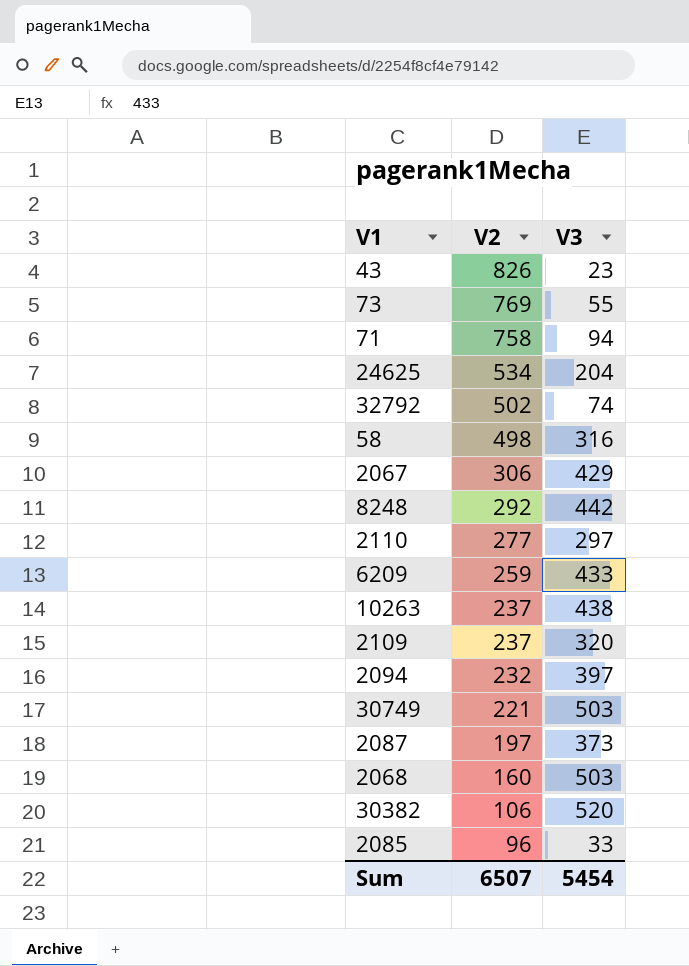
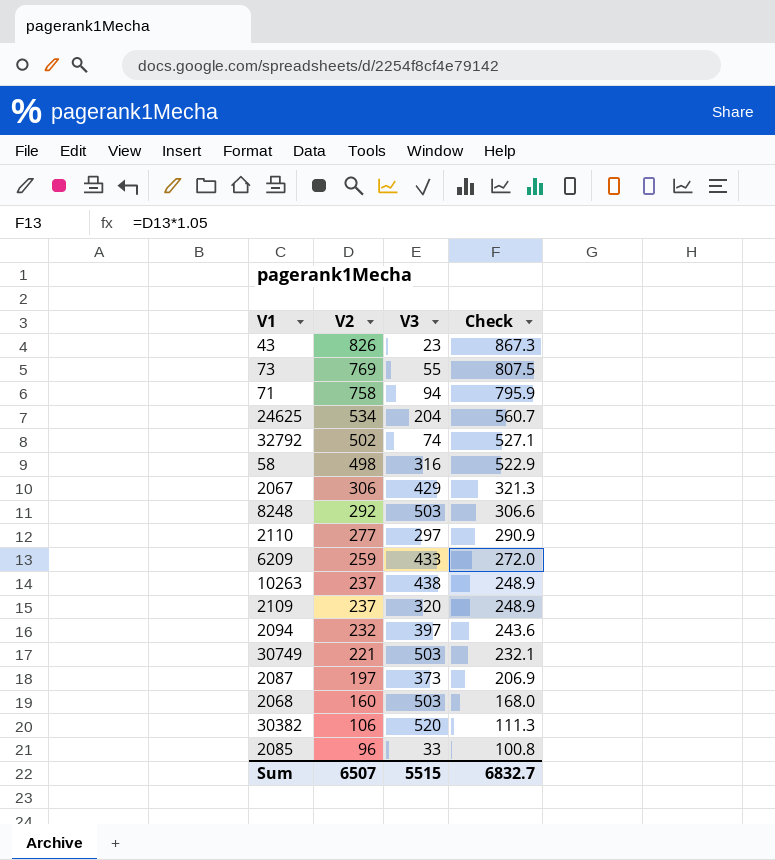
column Check | formula: none -> [V2] * 1.05
8248 | V3: 442 -> 503
Sum | V3: 5454 -> 5515

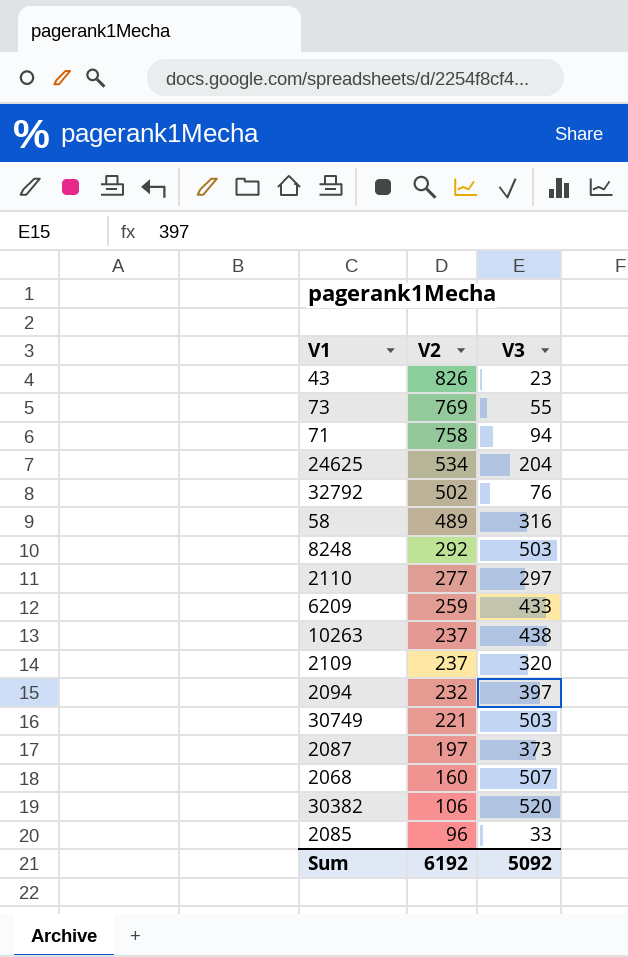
column Check | formula: [V2] * 1.05 -> none
row 2067: 306 | 429 | 321.3 -> none
32792 | V3: 74 -> 76
58 | V2: 498 -> 489
2068 | V3: 503 -> 507
Sum | V2: 6507 -> 6192
Sum | V3: 5515 -> 5092

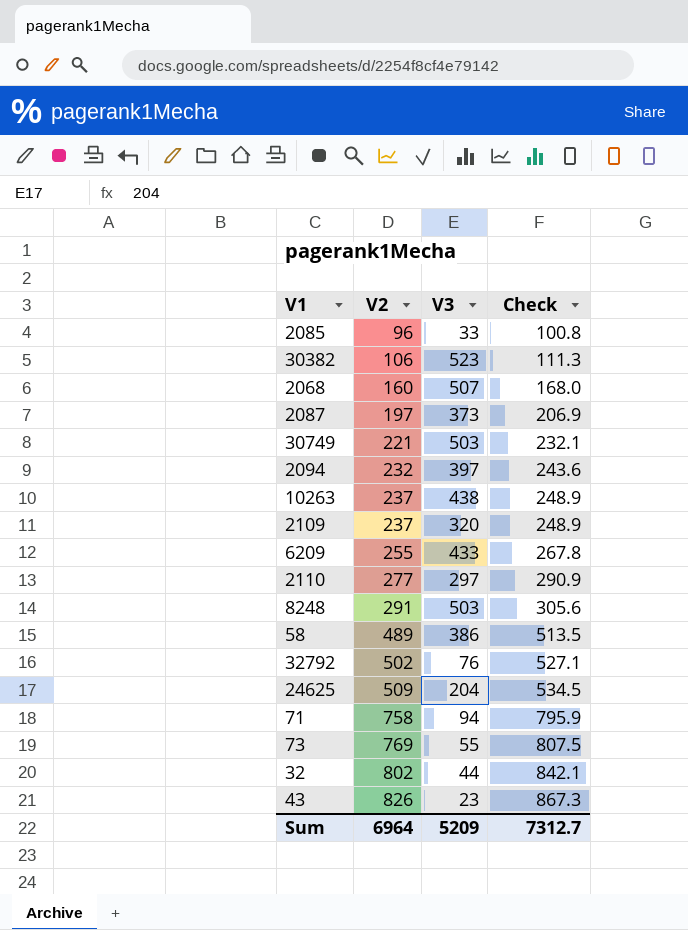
row order: V2 descending -> V2 ascending
column Check | formula: none -> [V2] * 1.05
30382 | V3: 520 -> 523
6209 | V2: 259 -> 255
8248 | V2: 292 -> 291
58 | V3: 316 -> 386
24625 | V2: 534 -> 509
row 32: none -> 802 | 44 | 842.1
Sum | V2: 6192 -> 6964
Sum | V3: 5092 -> 5209

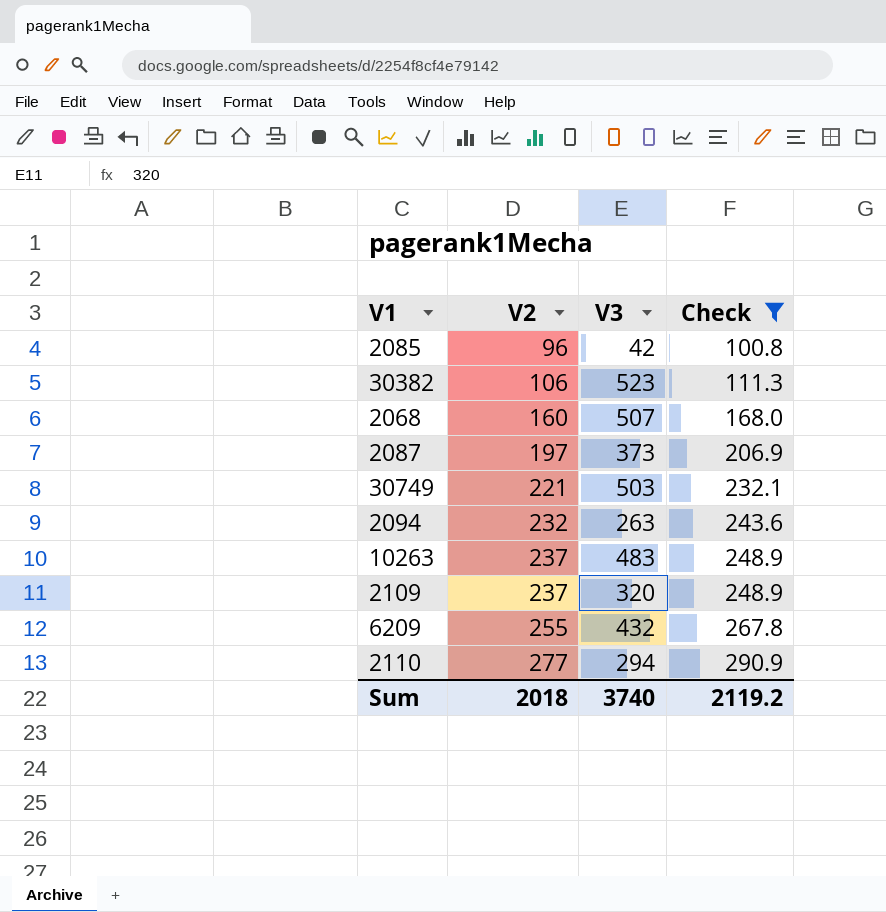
filter: none -> Check <= 290.9
2085 | V3: 33 -> 42
2094 | V3: 397 -> 263
10263 | V3: 438 -> 483
6209 | V3: 433 -> 432
2110 | V3: 297 -> 294
Sum | V2: 6964 -> 2018
Sum | V3: 5209 -> 3740
Sum | Check: 7312.7 -> 2119.2

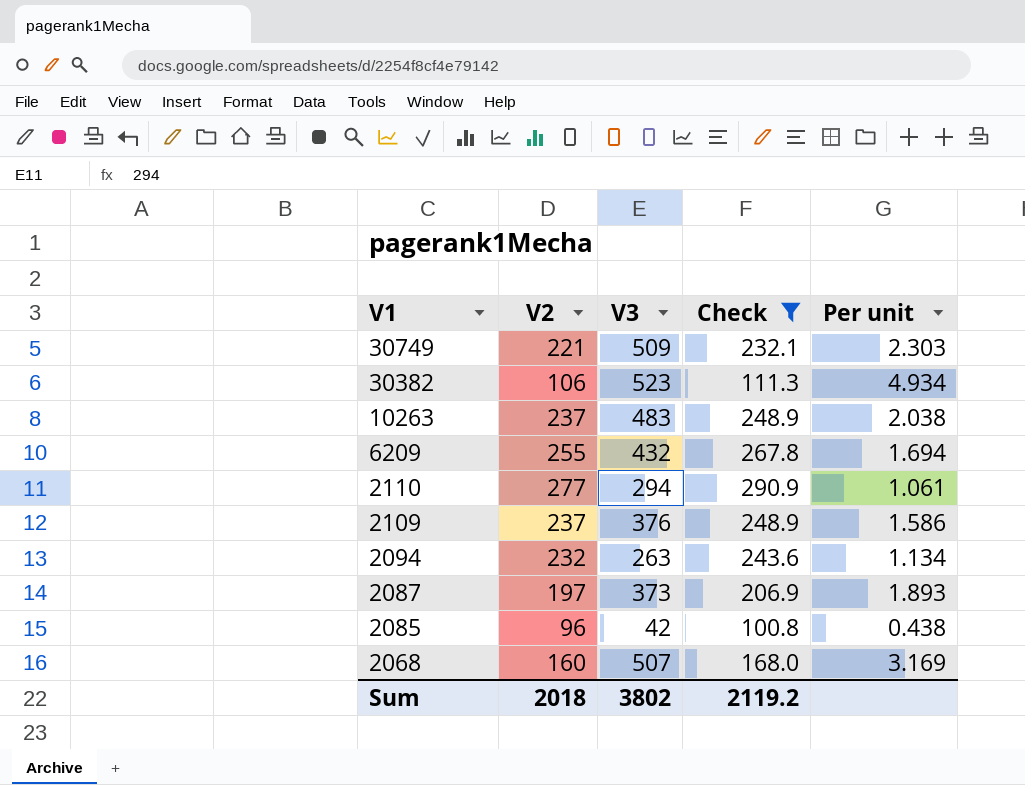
row order: V2 ascending -> V1 descending
column Per unit | formula: none -> [V3] / [V2]
30749 | V3: 503 -> 509
2109 | V3: 320 -> 376
Sum | V3: 3740 -> 3802

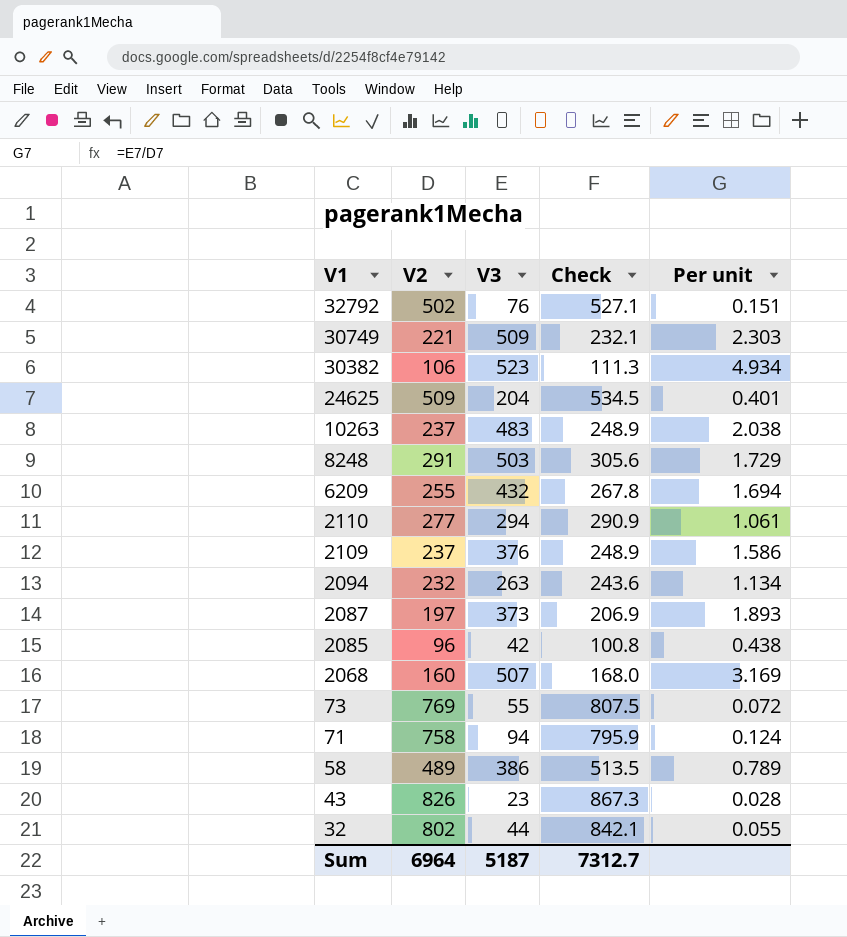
filter: Check <= 290.9 -> none
Sum | V2: 2018 -> 6964
Sum | V3: 3802 -> 5187
Sum | Check: 2119.2 -> 7312.7

